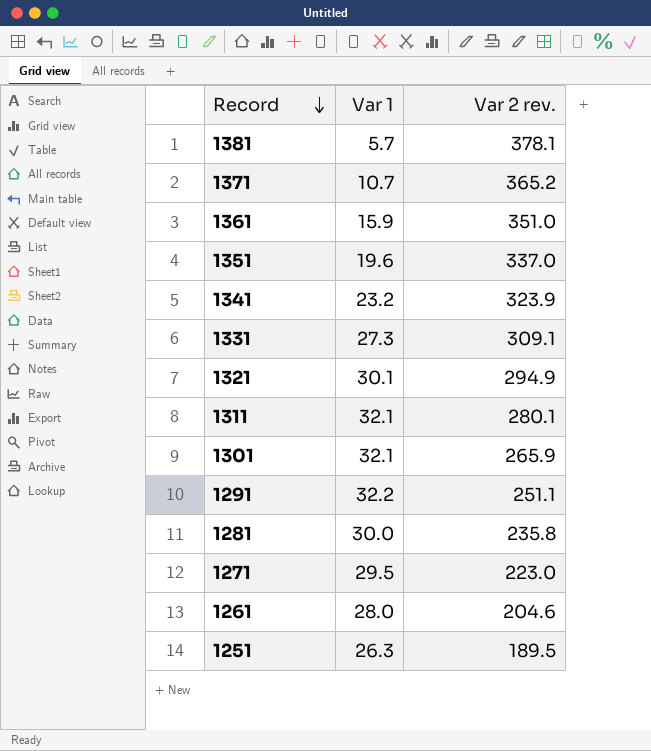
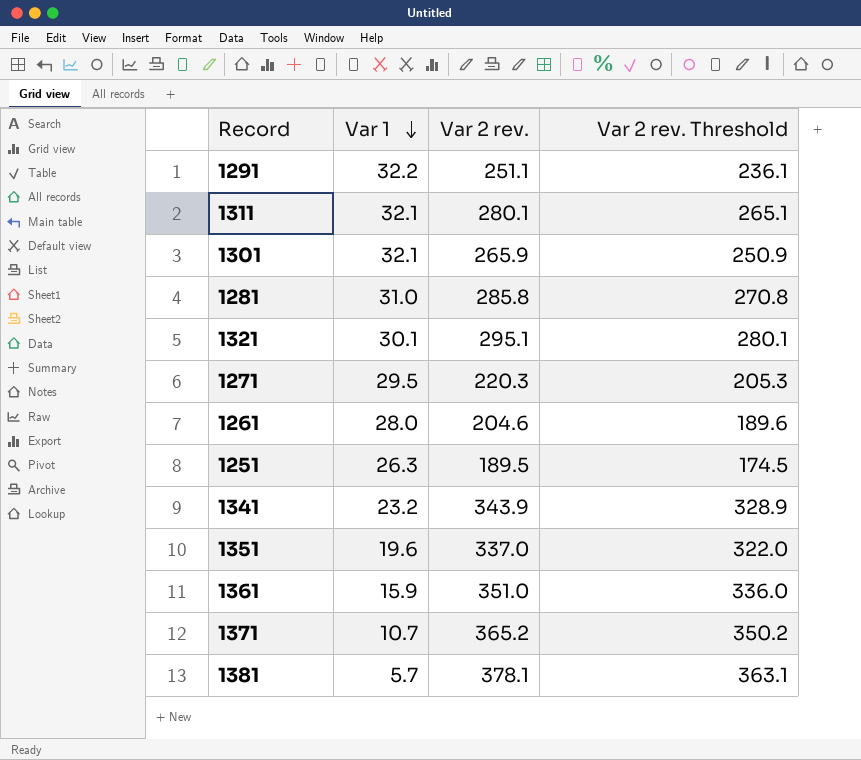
row order: Record descending -> Var 1 descending
column Var 2 rev. Threshold | formula: none -> [Var 2 rev.] - 15
row 1331: 27.3 | 309.1 -> none
1281 | Var 1: 30.0 -> 31.0
1281 | Var 2 rev.: 235.8 -> 285.8
1321 | Var 2 rev.: 294.9 -> 295.1
1271 | Var 2 rev.: 223.0 -> 220.3
1341 | Var 2 rev.: 323.9 -> 343.9

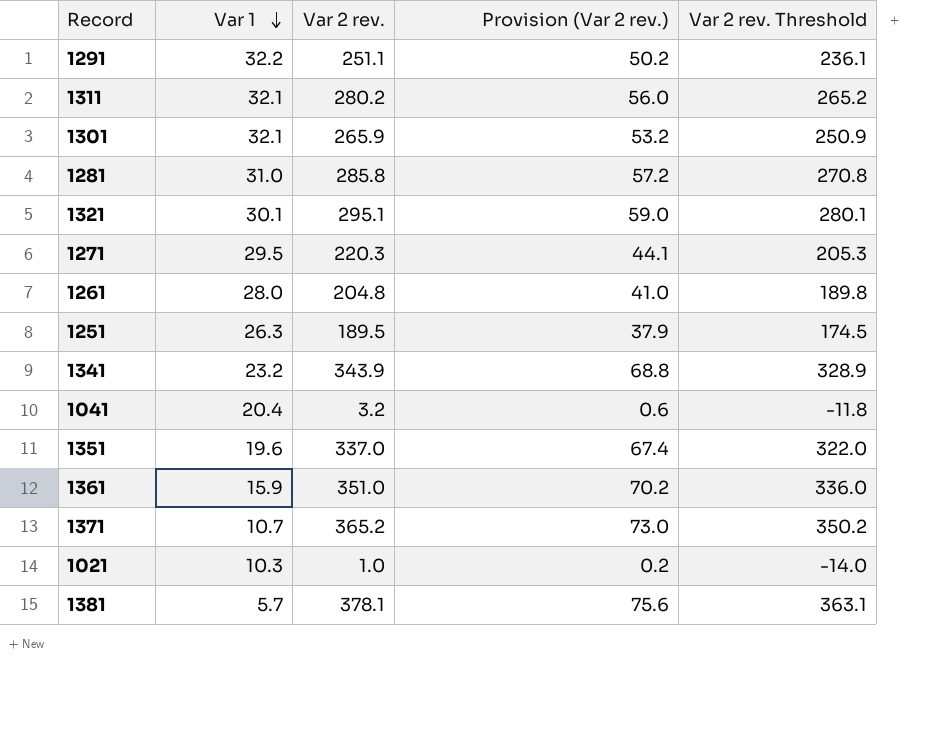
column Provision (Var 2 rev.) | formula: none -> [Var 2 rev.] * 0.2
1311 | Var 2 rev.: 280.1 -> 280.2
1311 | Var 2 rev. Threshold: 265.1 -> 265.2
1261 | Var 2 rev.: 204.6 -> 204.8
1261 | Var 2 rev. Threshold: 189.6 -> 189.8
row 1041: none -> 20.4 | 3.2 | 0.6 | -11.8
row 1021: none -> 10.3 | 1.0 | 0.2 | -14.0

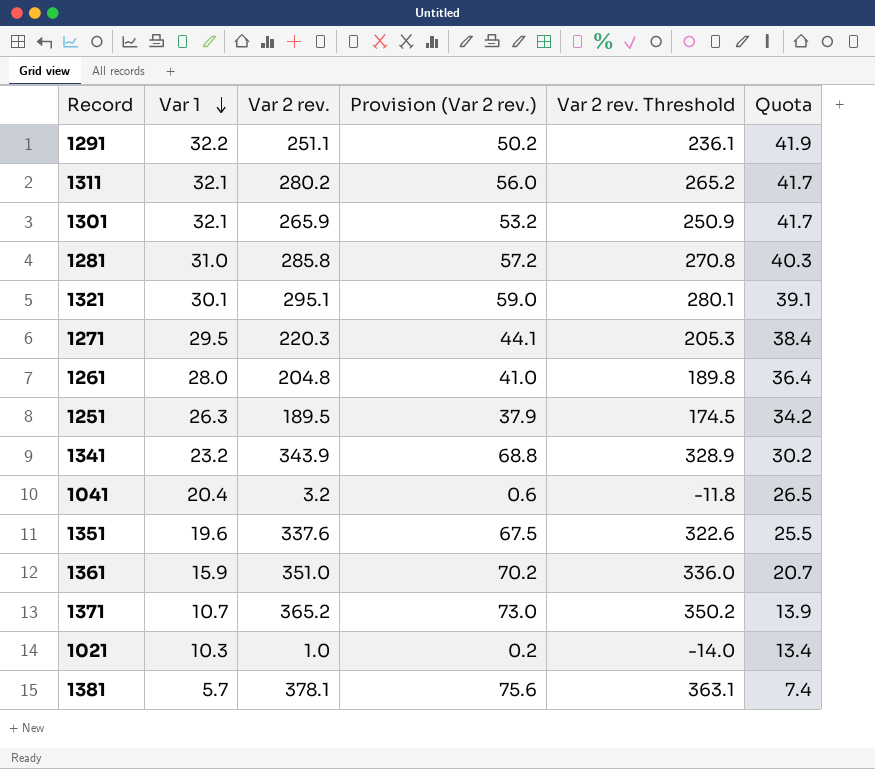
column Quota | formula: none -> [Var 1] * 1.3
1351 | Var 2 rev.: 337.0 -> 337.6
1351 | Provision (Var 2 rev.): 67.4 -> 67.5
1351 | Var 2 rev. Threshold: 322.0 -> 322.6

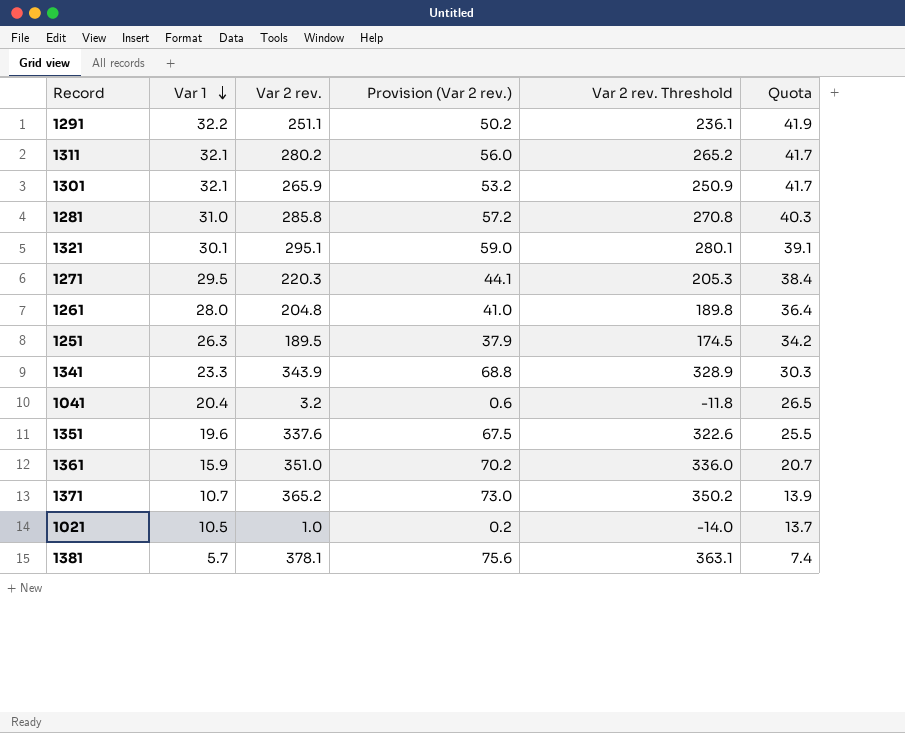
1341 | Var 1: 23.2 -> 23.3
1341 | Quota: 30.2 -> 30.3
1021 | Var 1: 10.3 -> 10.5
1021 | Quota: 13.4 -> 13.7

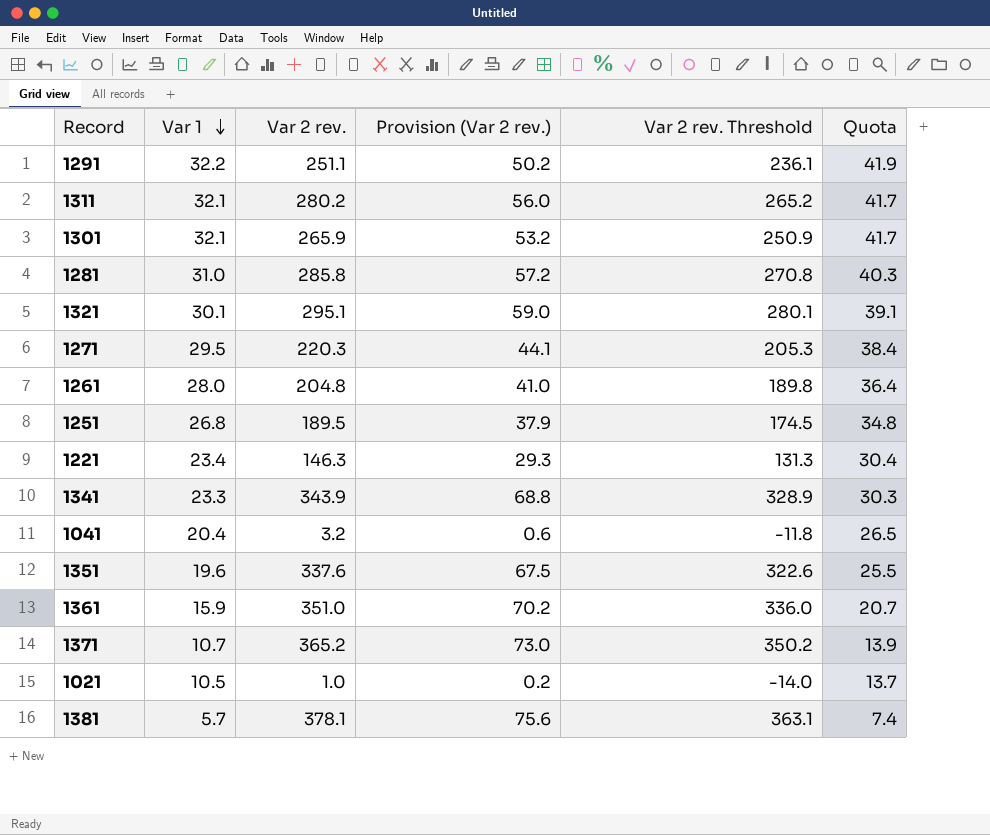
1251 | Var 1: 26.3 -> 26.8
1251 | Quota: 34.2 -> 34.8
row 1221: none -> 23.4 | 146.3 | 29.3 | 131.3 | 30.4

